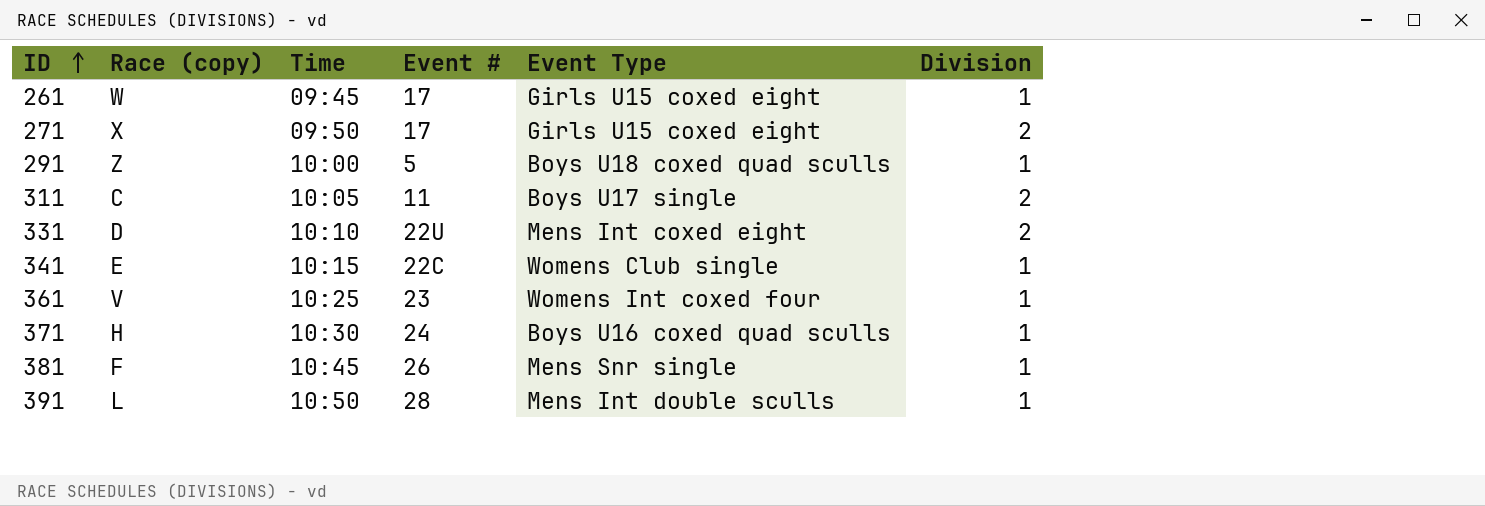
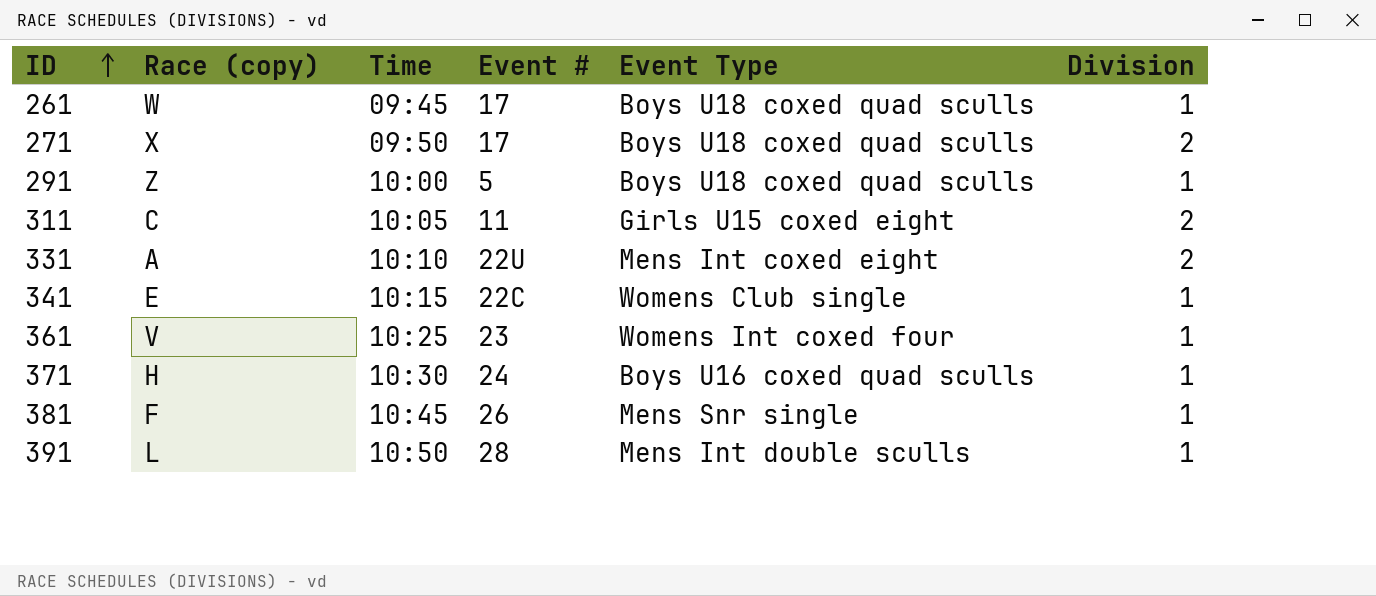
261 | Event Type: Girls U15 coxed eight -> Boys U18 coxed quad sculls
271 | Event Type: Girls U15 coxed eight -> Boys U18 coxed quad sculls
311 | Event Type: Boys U17 single -> Girls U15 coxed eight
331 | Race (copy): D -> A

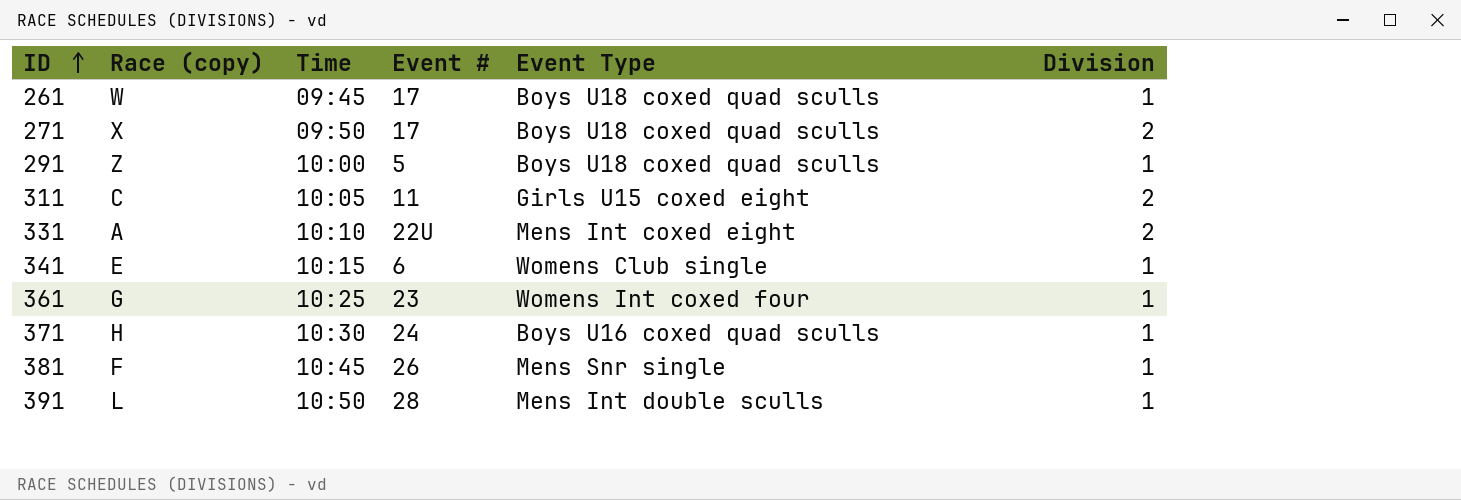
341 | Event #: 22C -> 6
361 | Race (copy): V -> G

